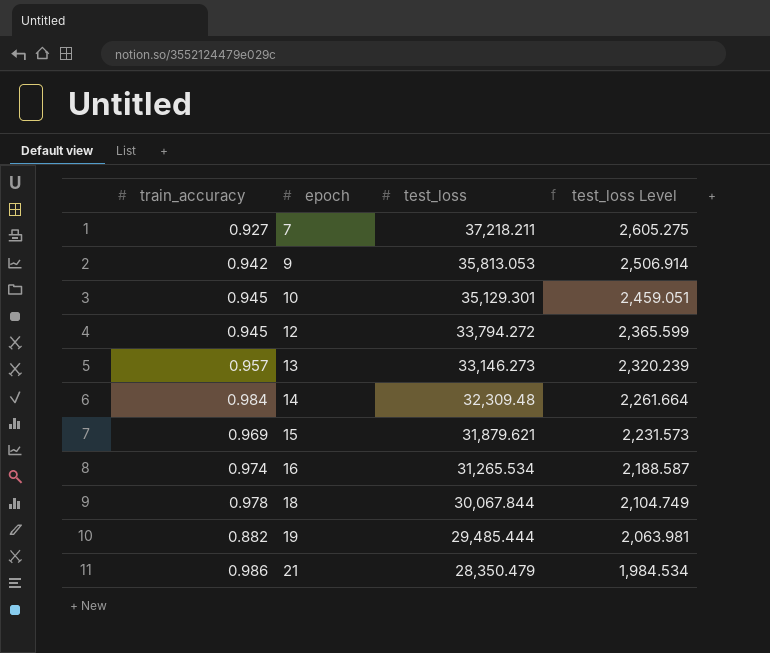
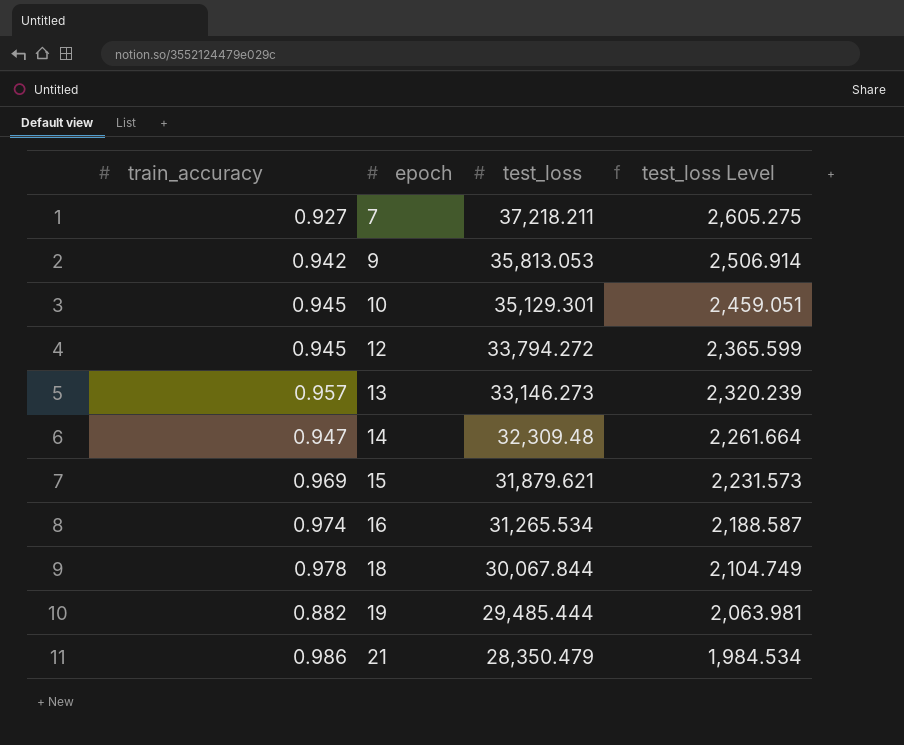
14 | train_accuracy: 0.984 -> 0.947

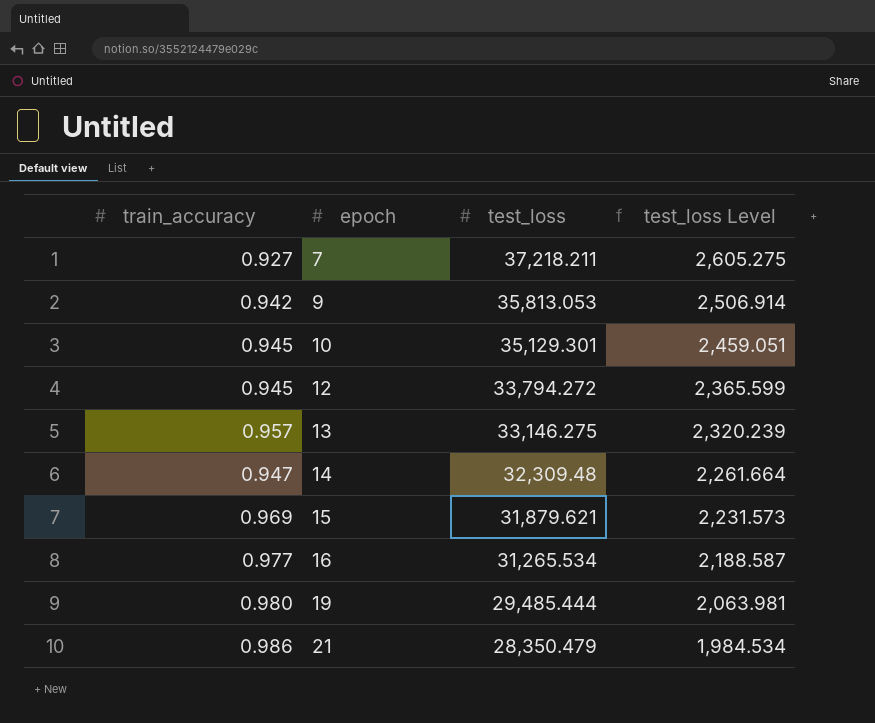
row 18: 0.978 | 30,067.844 | 2,104.749 -> none
13 | test_loss: 33,146.273 -> 33,146.275
16 | train_accuracy: 0.974 -> 0.977
19 | train_accuracy: 0.882 -> 0.980

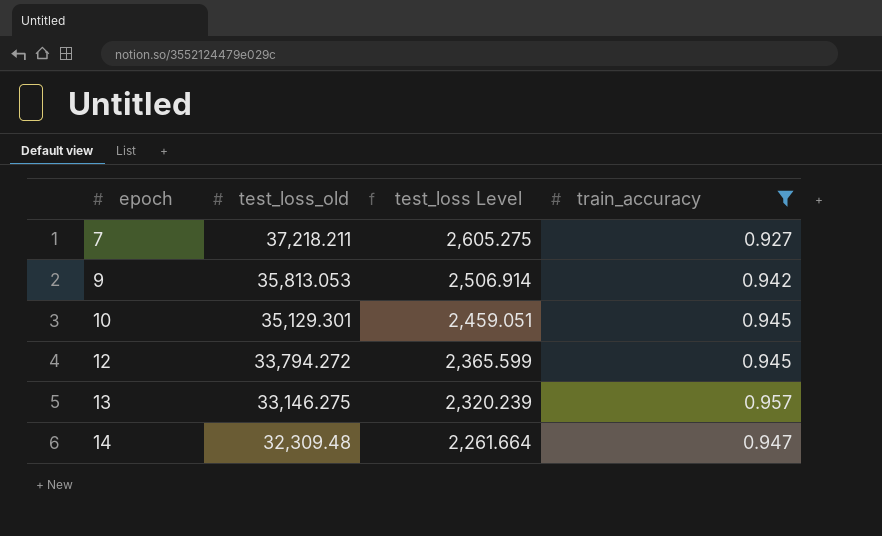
filter: none -> train_accuracy <= 0.957
column name: test_loss -> test_loss_old
column train_accuracy | position: 1 -> 4

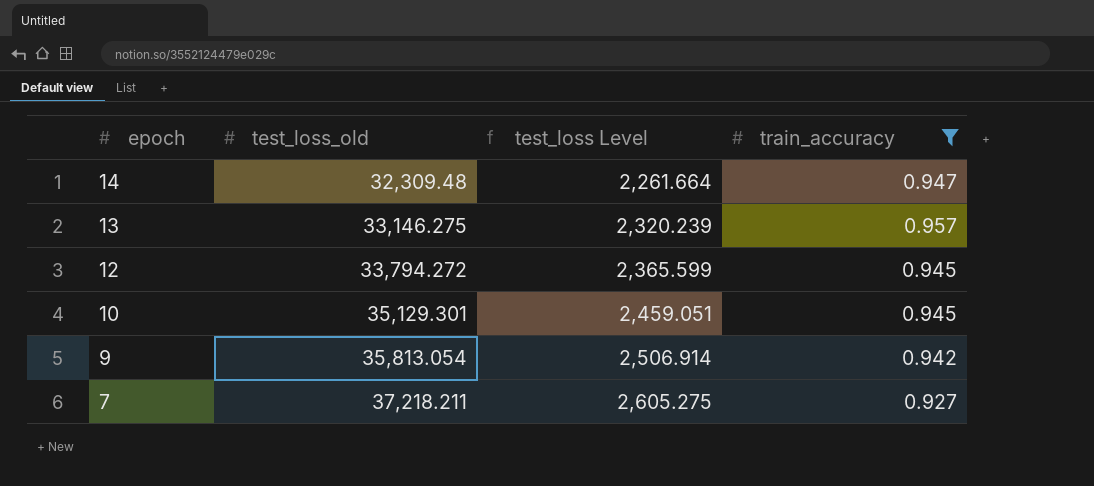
row order: epoch ascending -> epoch descending
9 | test_loss_old: 35,813.053 -> 35,813.054

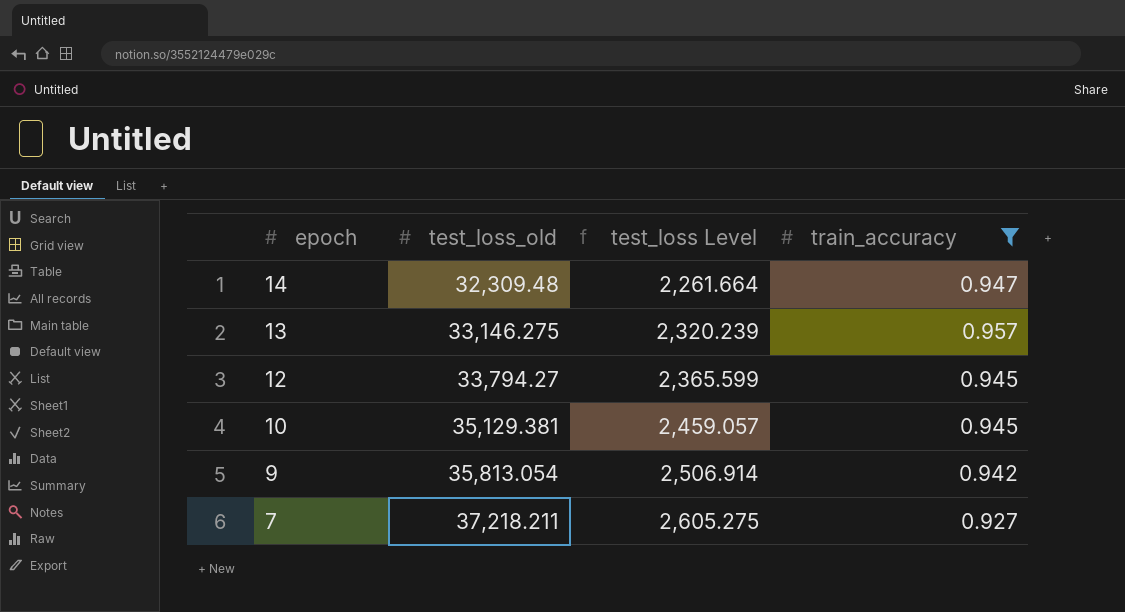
12 | test_loss_old: 33,794.272 -> 33,794.27
10 | test_loss_old: 35,129.301 -> 35,129.381
10 | test_loss Level: 2,459.051 -> 2,459.057

